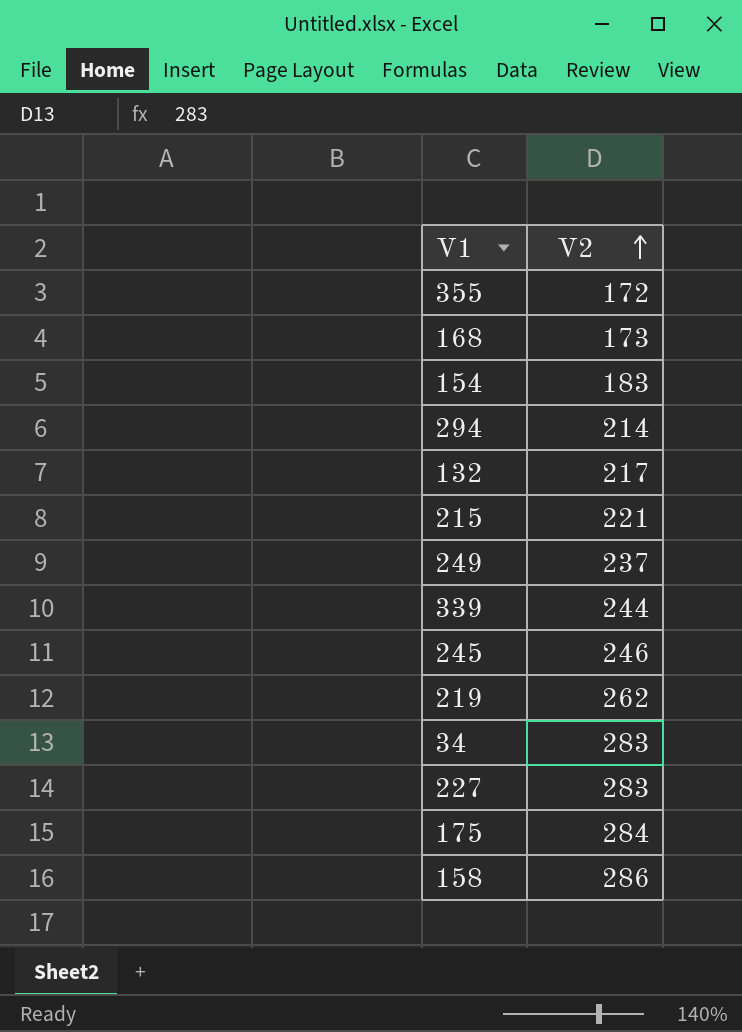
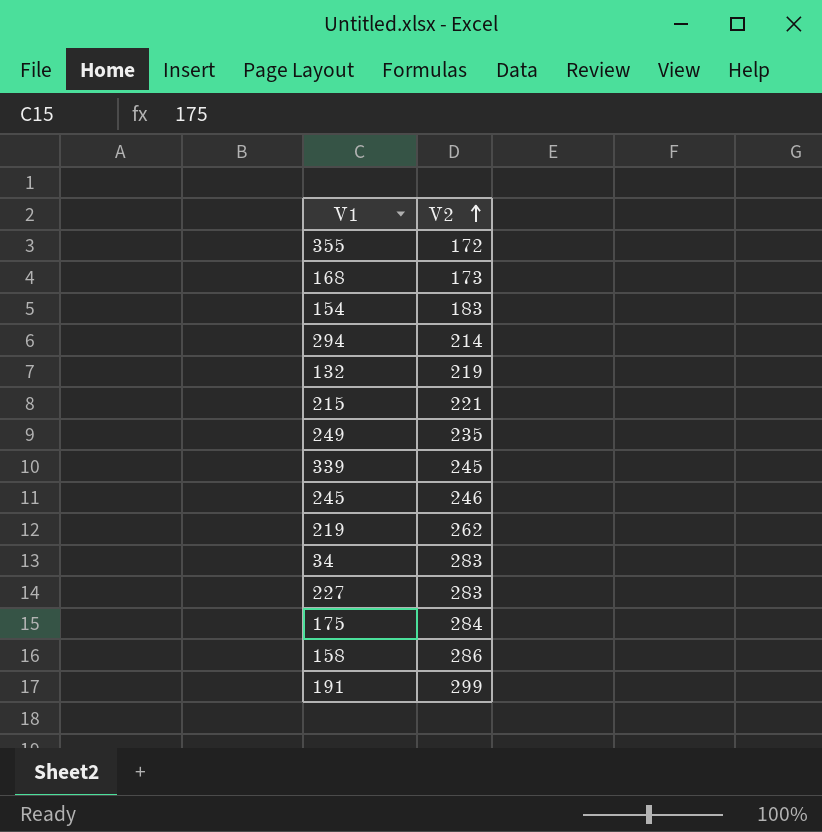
132 | V2: 217 -> 219
249 | V2: 237 -> 235
339 | V2: 244 -> 245
row 191: none -> 299

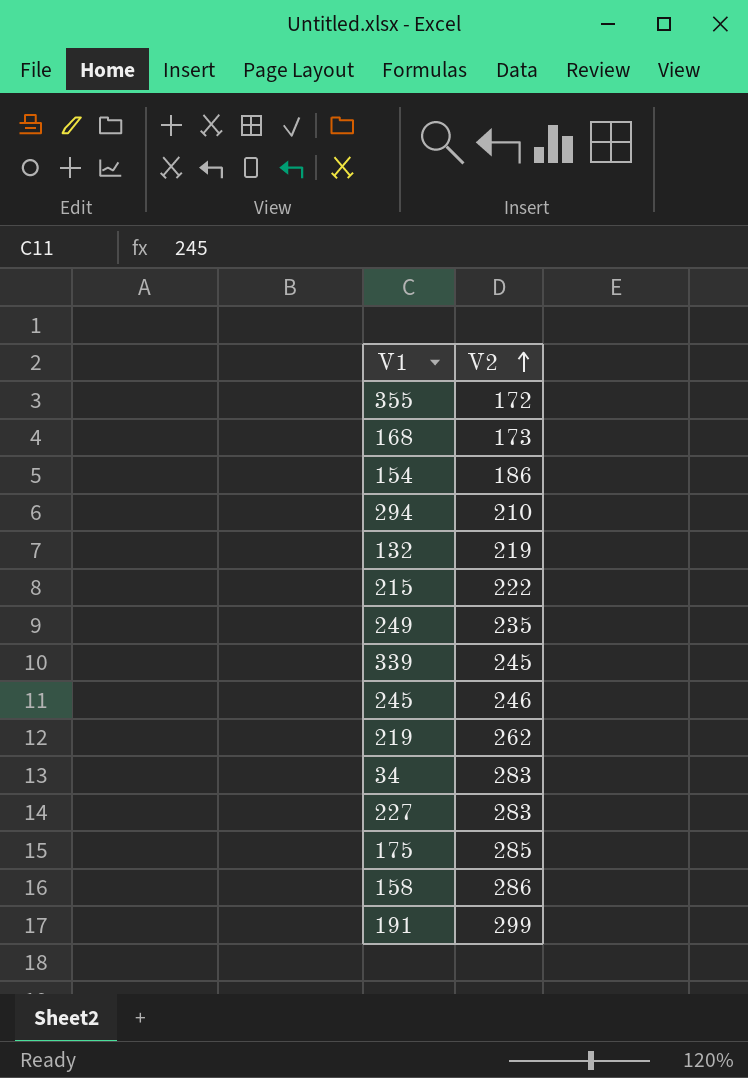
154 | V2: 183 -> 186
294 | V2: 214 -> 210
215 | V2: 221 -> 222
175 | V2: 284 -> 285

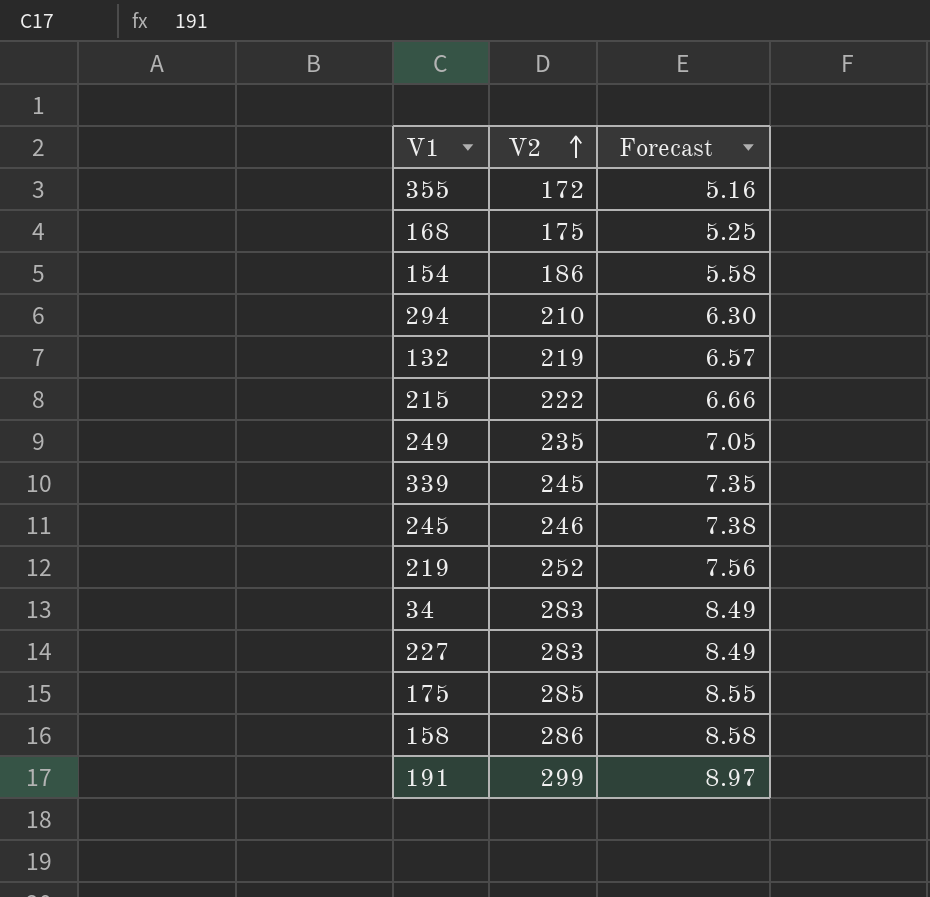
column Forecast | formula: none -> [V2] * 0.03
168 | V2: 173 -> 175
219 | V2: 262 -> 252

